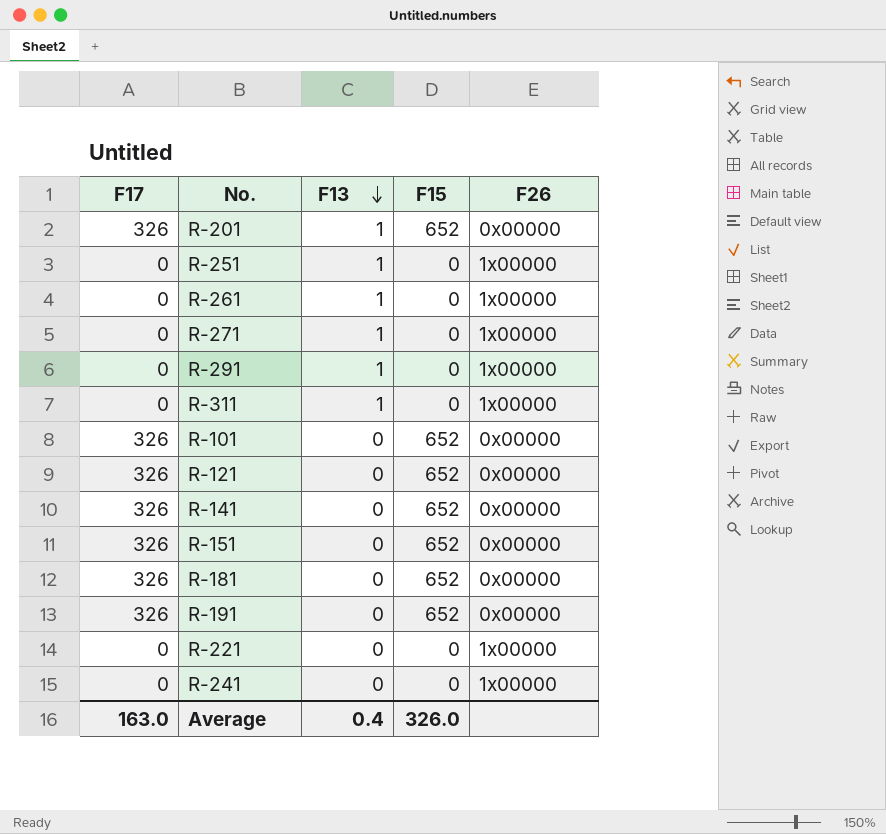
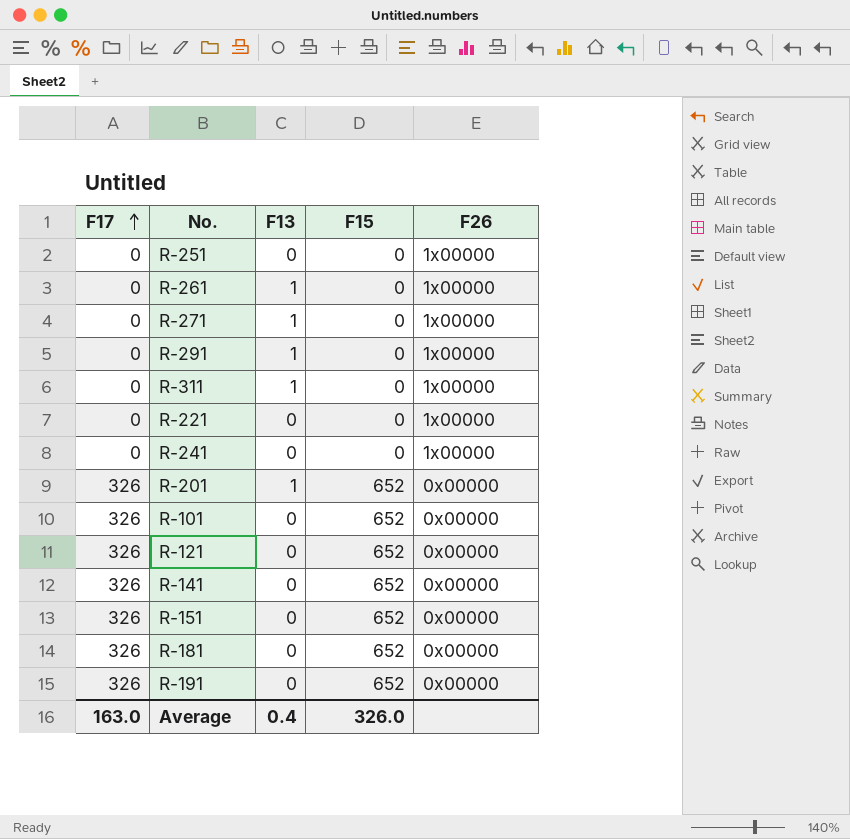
row order: F13 descending -> F17 ascending
R-251 | F13: 1 -> 0

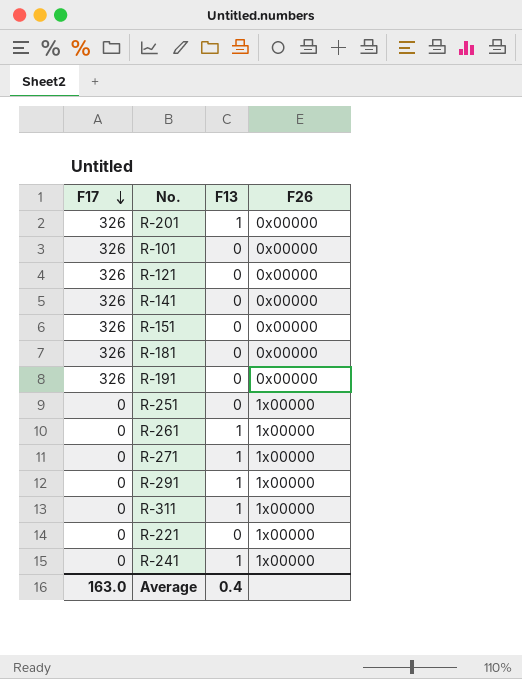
row order: F17 ascending -> F17 descending
column F15 | position: 4 -> none
R-241 | F13: 0 -> 1

